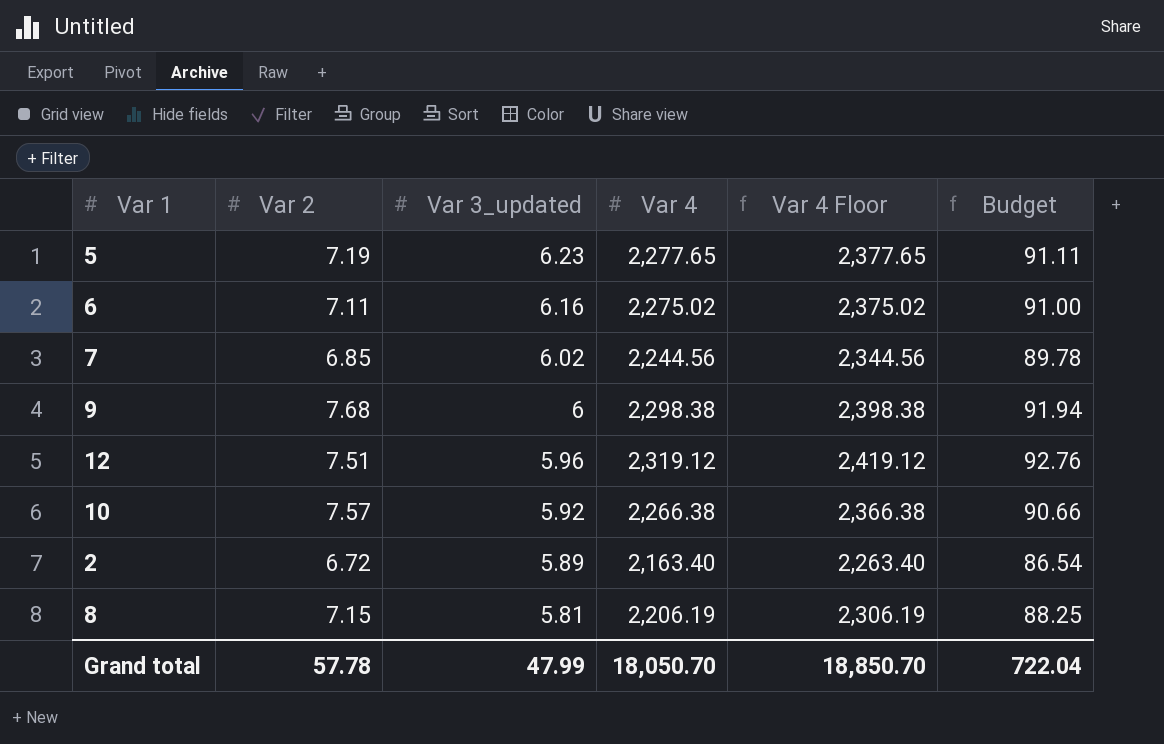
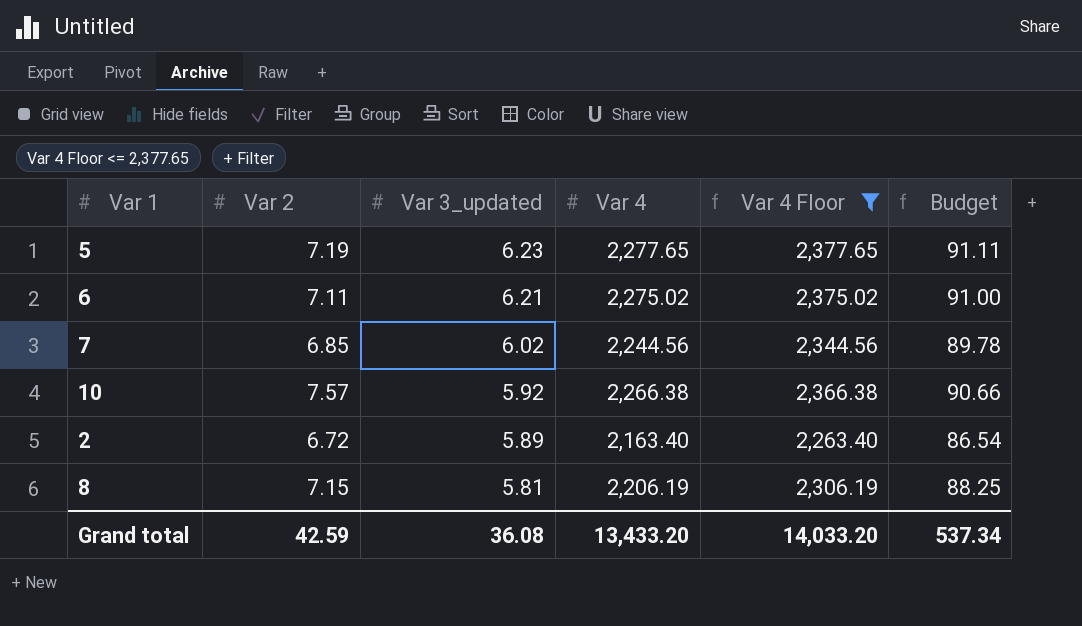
filter: none -> Var 4 Floor <= 2,377.65
6 | Var 3_updated: 6.16 -> 6.21
Grand total | Var 2: 57.78 -> 42.59
Grand total | Var 3_updated: 47.99 -> 36.08
Grand total | Var 4: 18,050.70 -> 13,433.20
Grand total | Var 4 Floor: 18,850.70 -> 14,033.20
Grand total | Budget: 722.04 -> 537.34

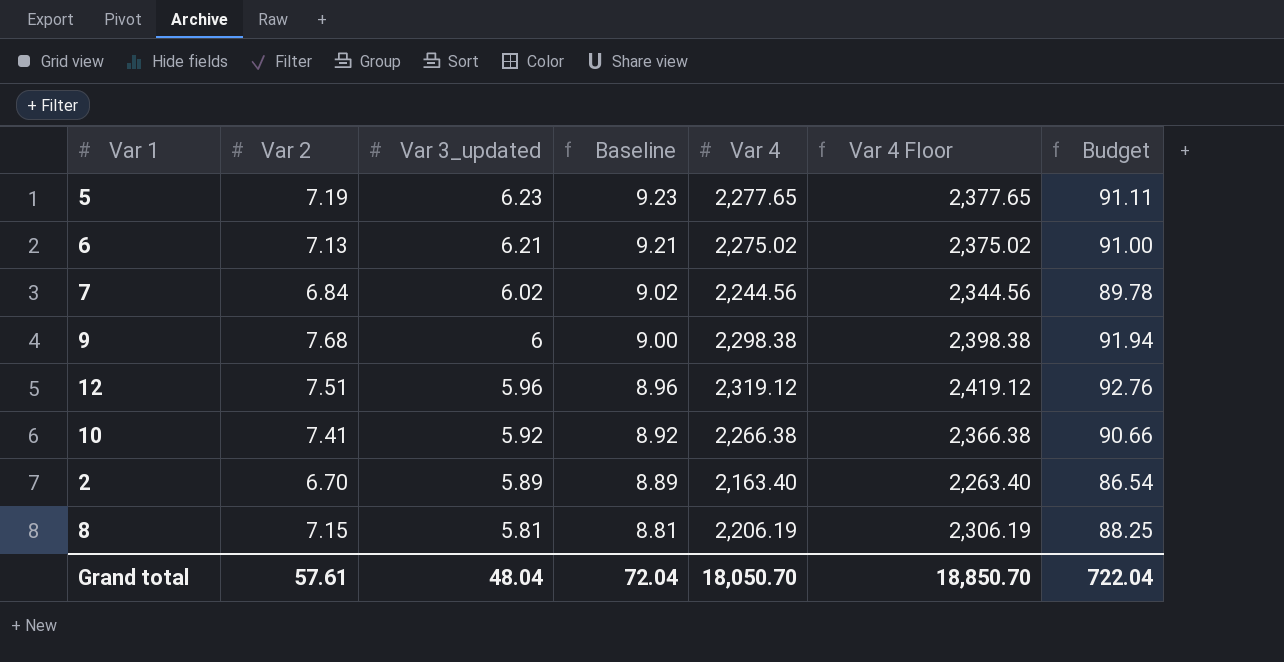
filter: Var 4 Floor <= 2,377.65 -> none
column Baseline | formula: none -> [Var 3_updated] + 3
6 | Var 2: 7.11 -> 7.13
7 | Var 2: 6.85 -> 6.84
10 | Var 2: 7.57 -> 7.41
2 | Var 2: 6.72 -> 6.70
Grand total | Var 2: 42.59 -> 57.61
Grand total | Var 3_updated: 36.08 -> 48.04
Grand total | Var 4: 13,433.20 -> 18,050.70
Grand total | Var 4 Floor: 14,033.20 -> 18,850.70
Grand total | Budget: 537.34 -> 722.04

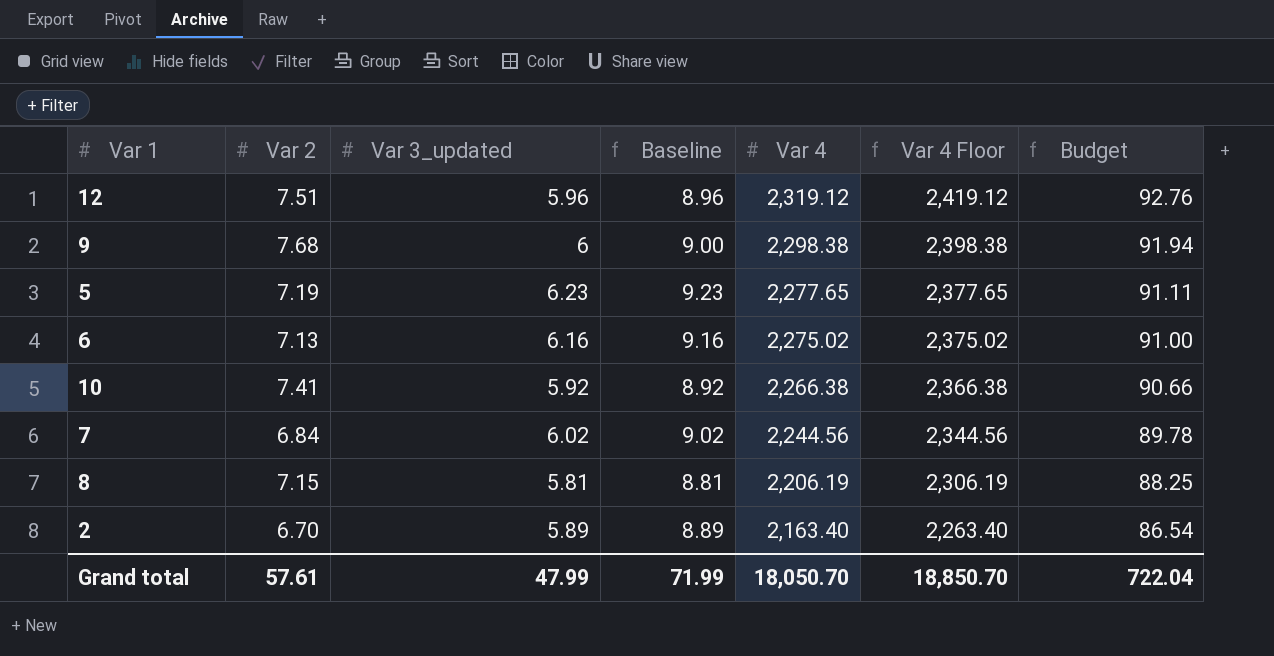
row order: Var 3_updated descending -> Var 4 descending
6 | Var 3_updated: 6.21 -> 6.16
6 | Baseline: 9.21 -> 9.16
Grand total | Var 3_updated: 48.04 -> 47.99
Grand total | Baseline: 72.04 -> 71.99

